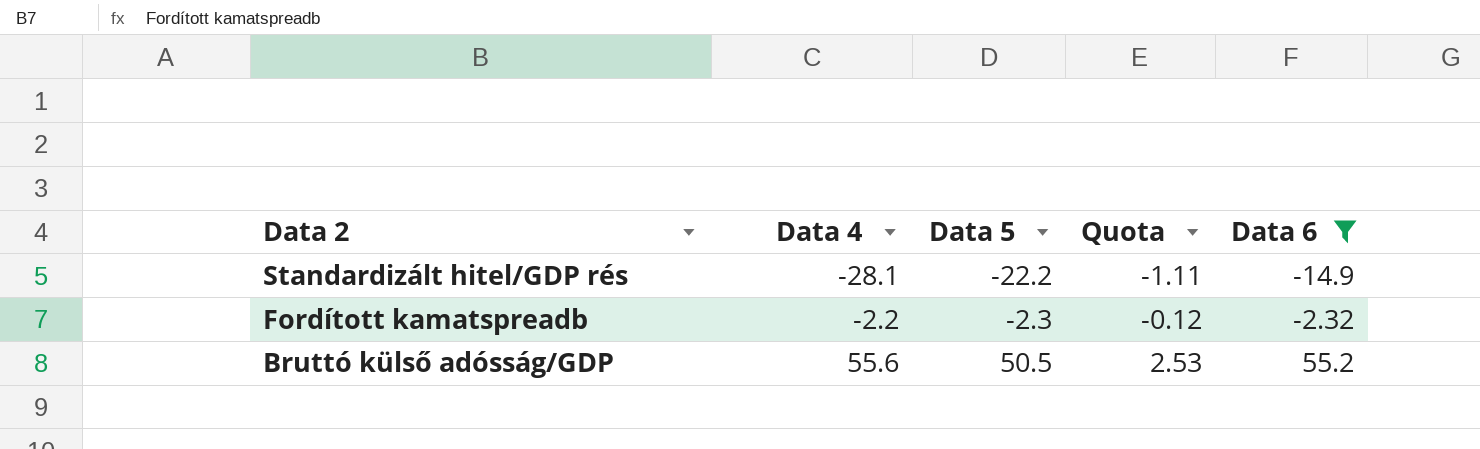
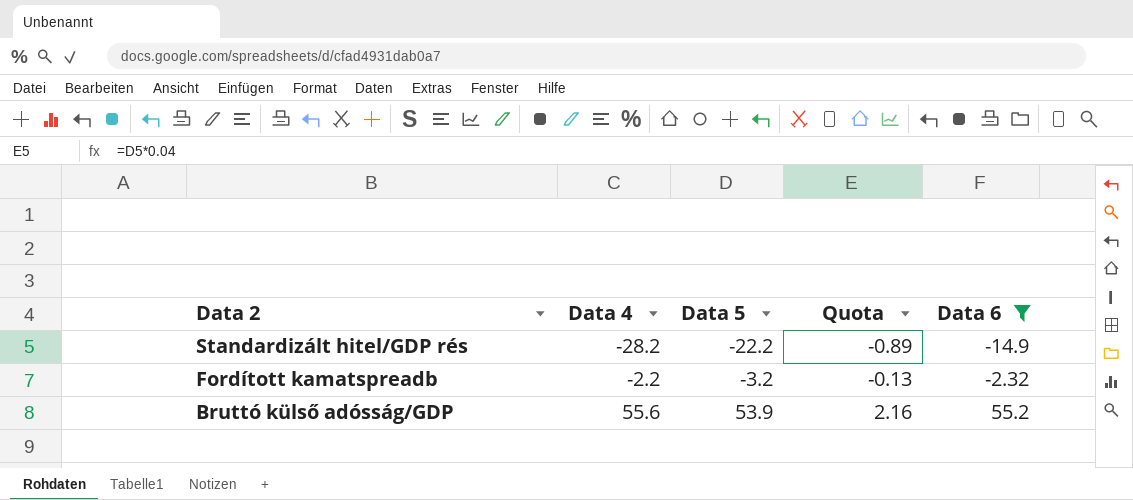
column Quota | formula: [Data 5] * 0.05 -> [Data 5] * 0.04
Standardizált hitel/GDP rés | Data 4: -28.1 -> -28.2
Fordított kamatspreadb | Data 5: -2.3 -> -3.2
Bruttó külső adósság/GDP | Data 5: 50.5 -> 53.9

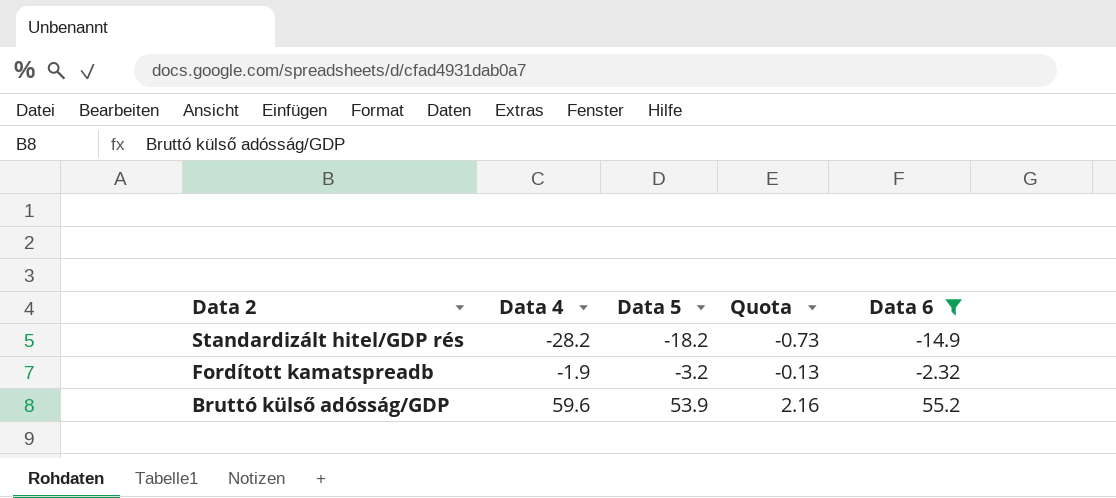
Standardizált hitel/GDP rés | Data 5: -22.2 -> -18.2
Standardizált hitel/GDP rés | Quota: -0.89 -> -0.73
Fordított kamatspreadb | Data 4: -2.2 -> -1.9
Bruttó külső adósság/GDP | Data 4: 55.6 -> 59.6

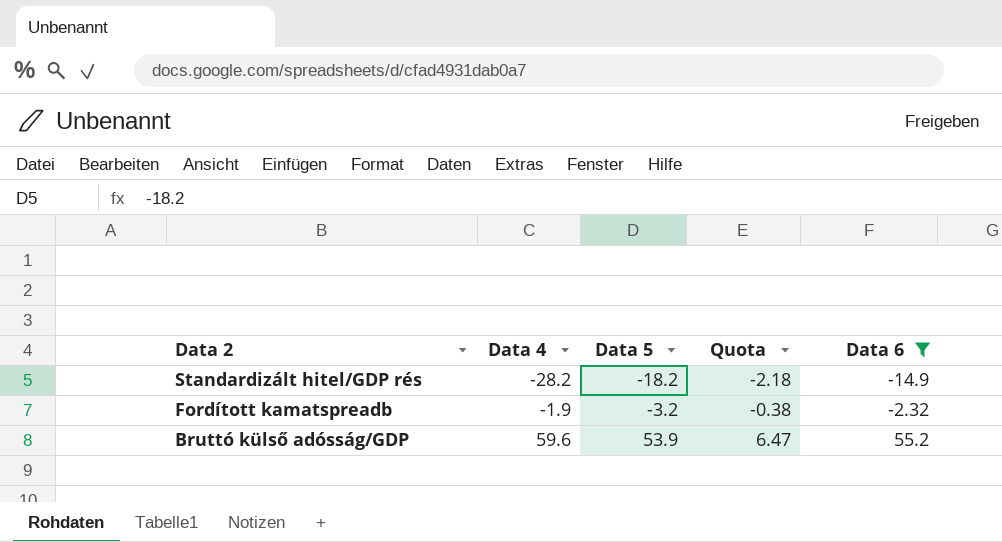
column Quota | formula: [Data 5] * 0.04 -> [Data 5] * 0.12

